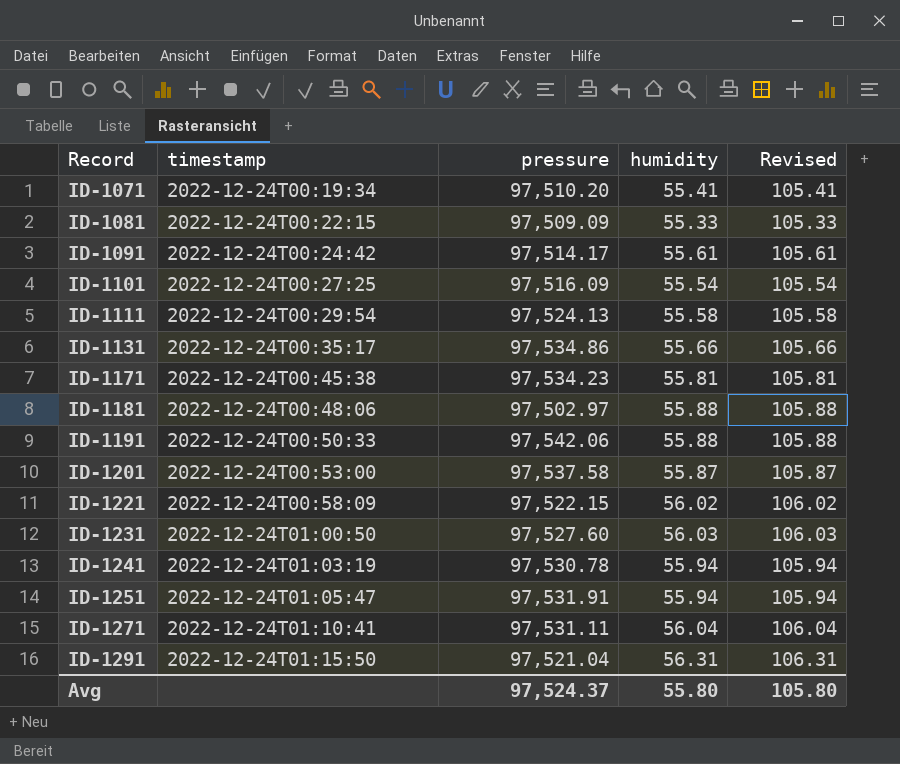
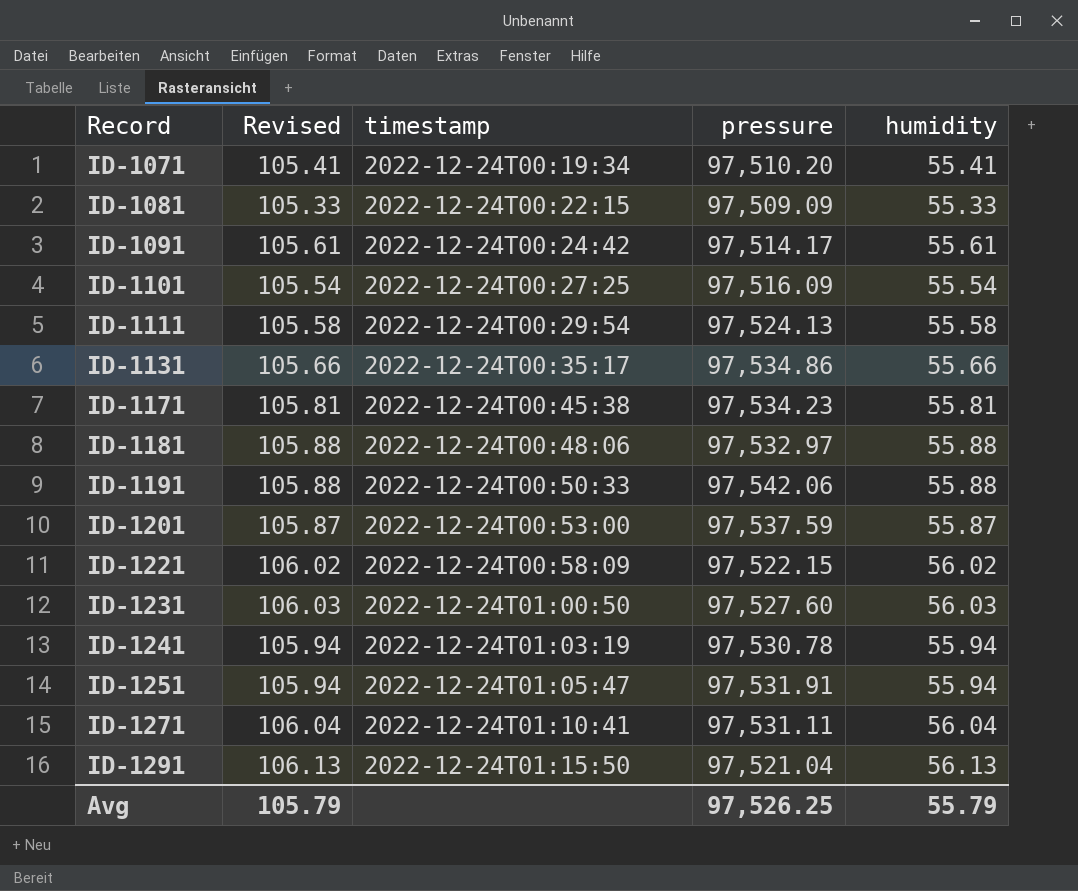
column Revised | position: 5 -> 2
ID-1181 | pressure: 97,502.97 -> 97,532.97
ID-1201 | pressure: 97,537.58 -> 97,537.59
ID-1291 | Revised: 106.31 -> 106.13
ID-1291 | humidity: 56.31 -> 56.13
Avg | Revised: 105.80 -> 105.79
Avg | pressure: 97,524.37 -> 97,526.25
Avg | humidity: 55.80 -> 55.79

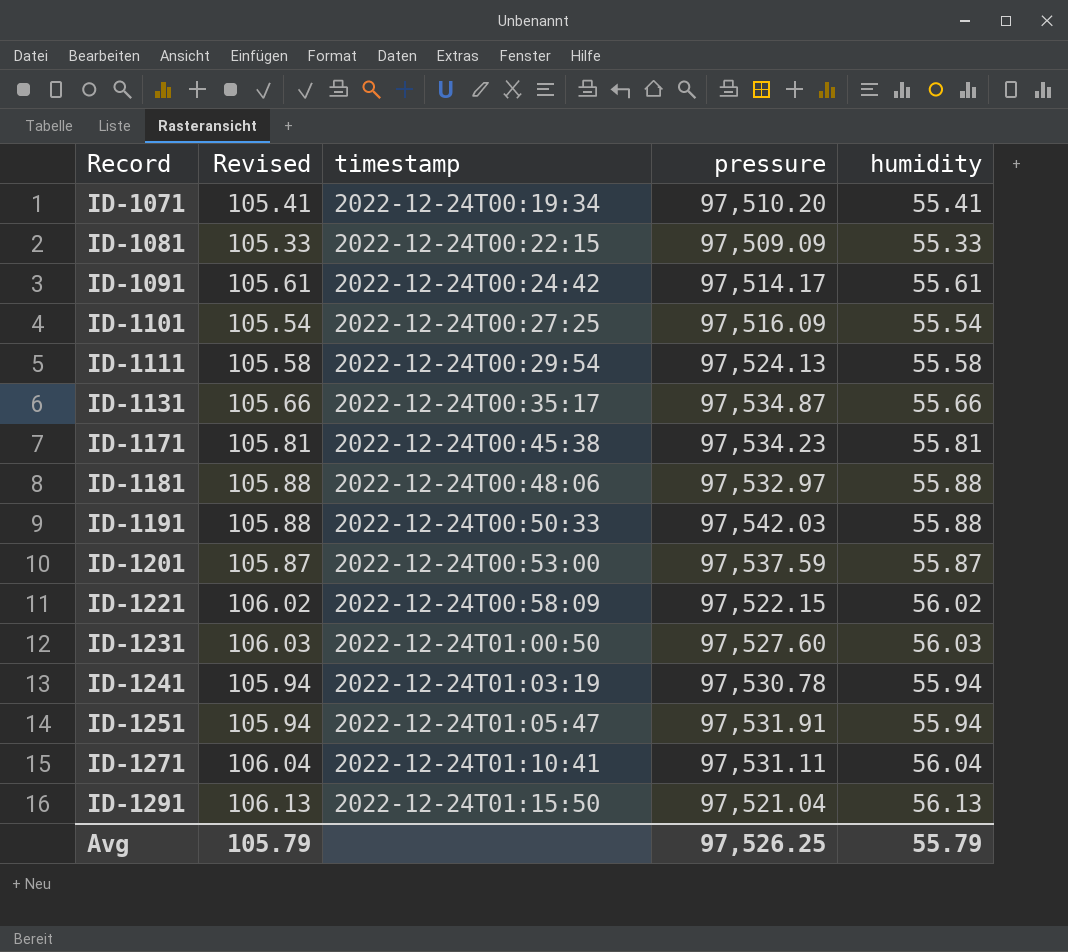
ID-1131 | pressure: 97,534.86 -> 97,534.87
ID-1191 | pressure: 97,542.06 -> 97,542.03

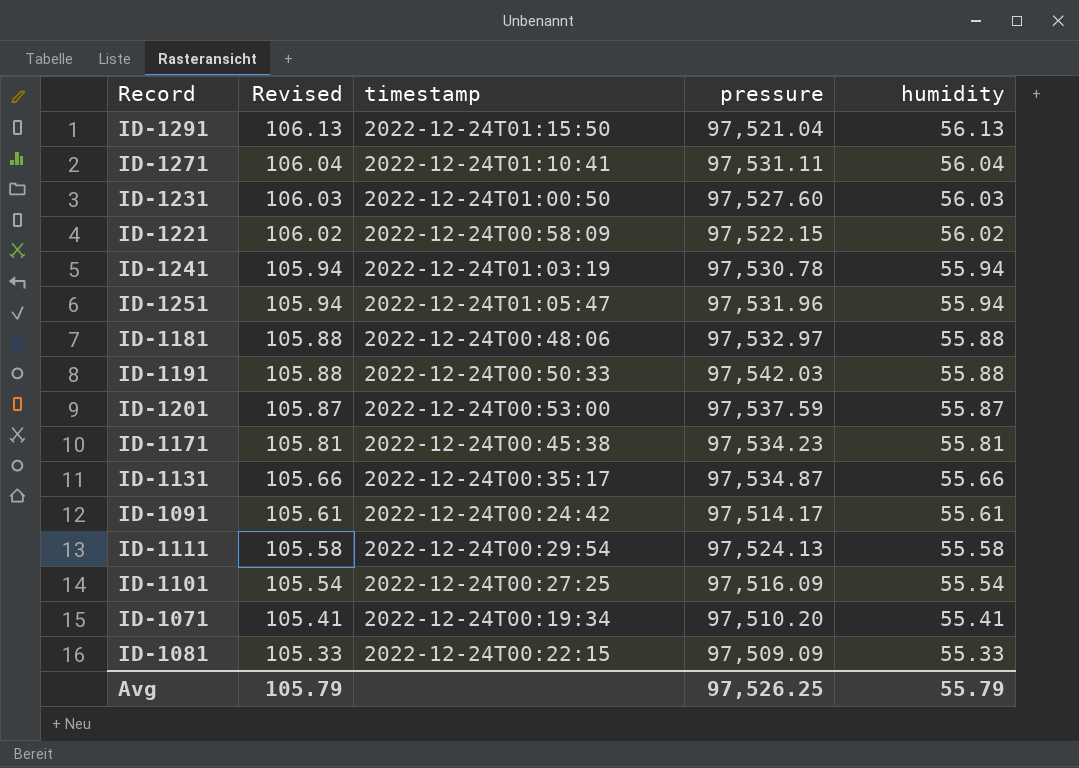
row order: Record ascending -> Revised descending
ID-1251 | pressure: 97,531.91 -> 97,531.96

